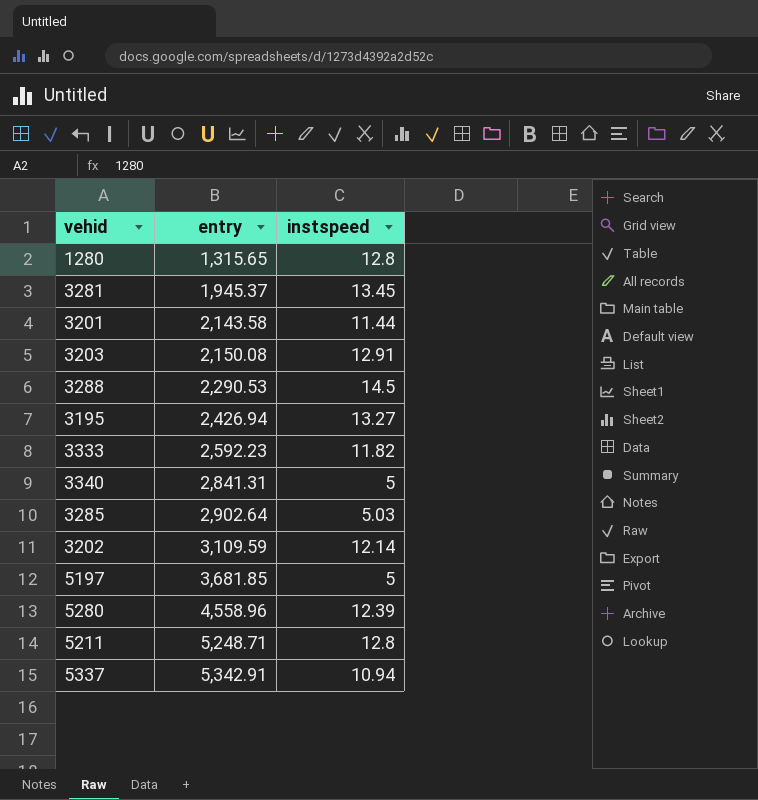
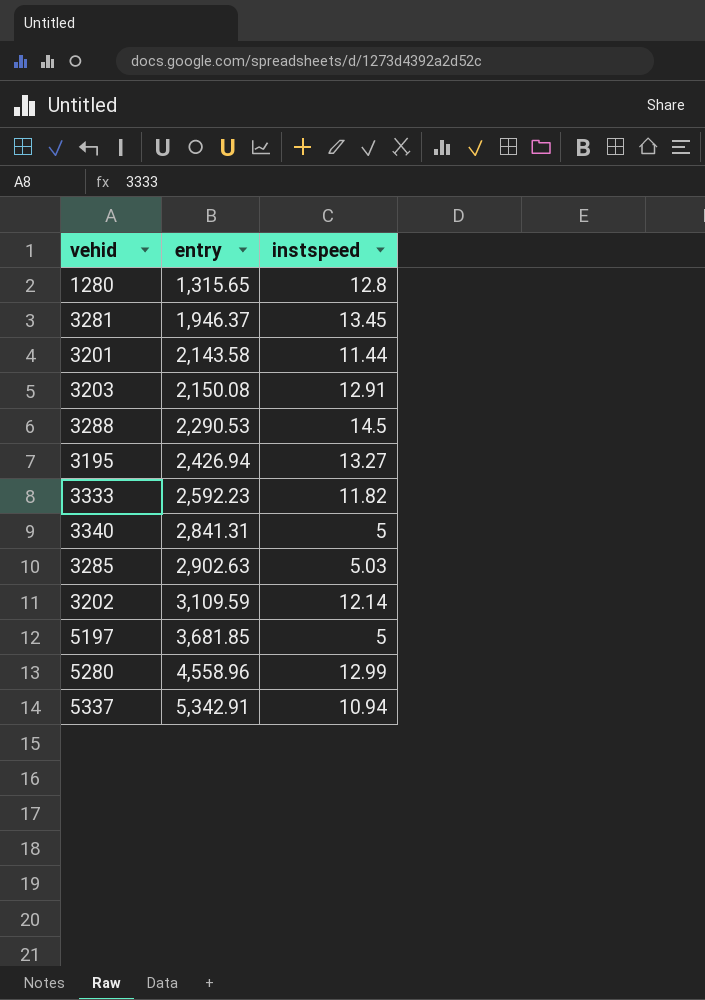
row 5211: 5,248.71 | 12.8 -> none
3281 | entry: 1,945.37 -> 1,946.37
3285 | entry: 2,902.64 -> 2,902.63
5280 | instspeed: 12.39 -> 12.99

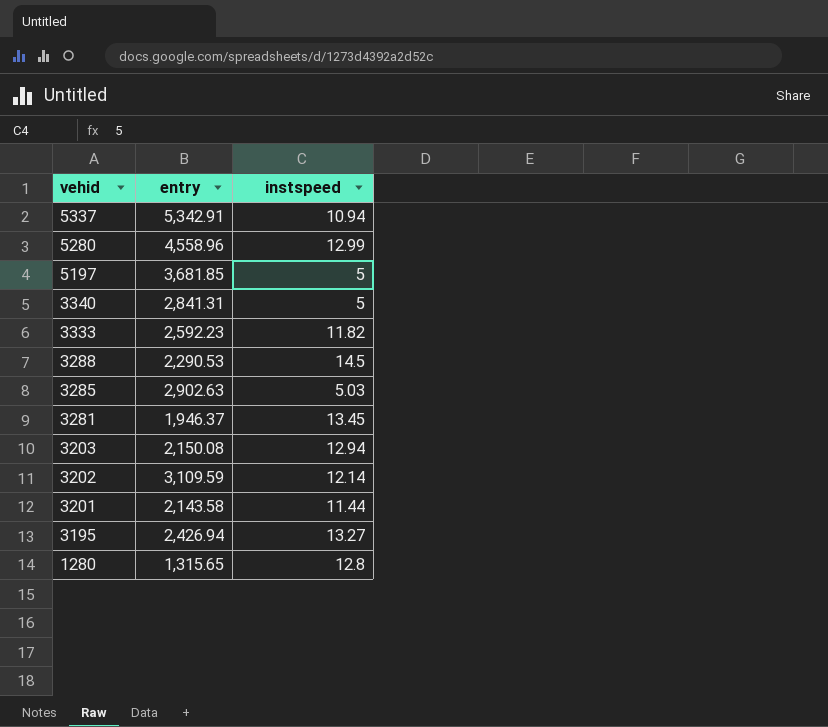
row order: entry ascending -> vehid descending
3203 | instspeed: 12.91 -> 12.94

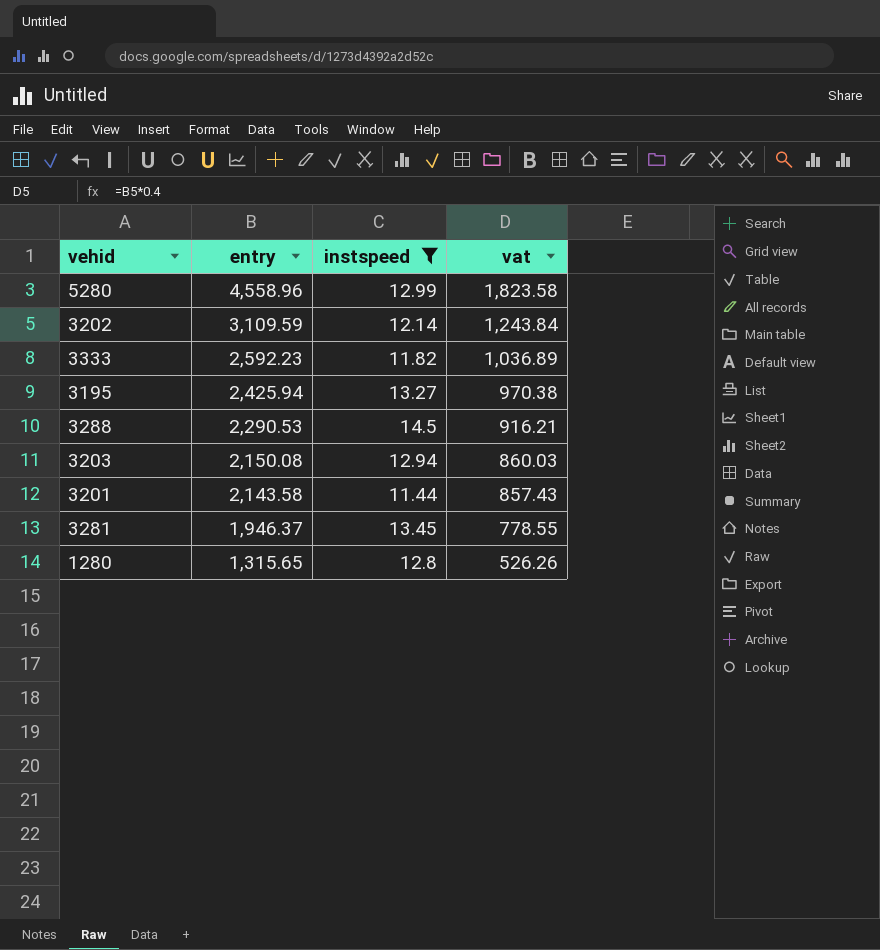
filter: none -> instspeed >= 11.44
row order: vehid descending -> entry descending
column vat | formula: none -> [entry] * 0.4
3195 | entry: 2,426.94 -> 2,425.94

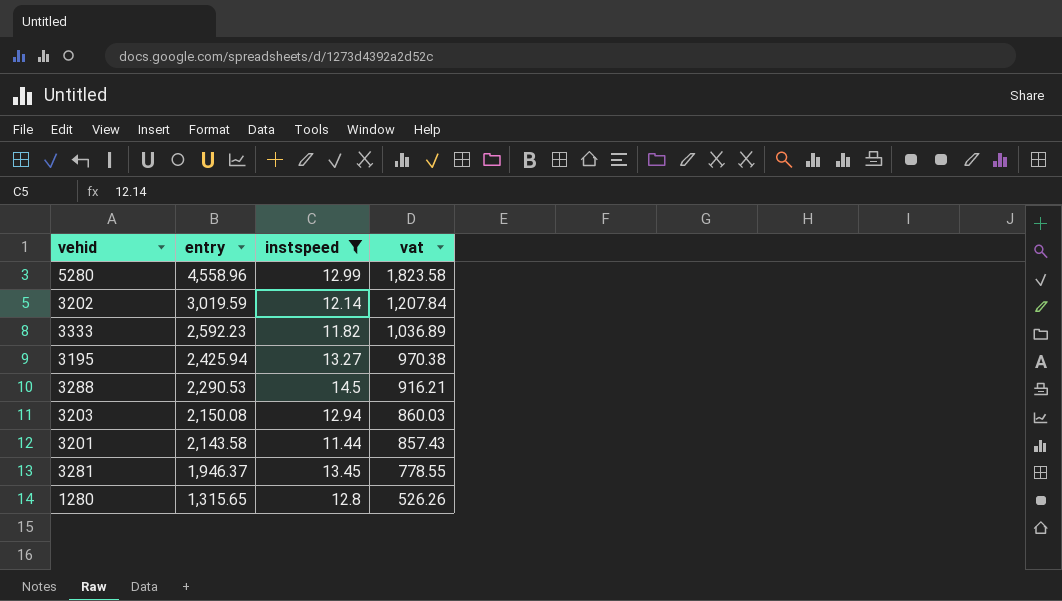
3202 | entry: 3,109.59 -> 3,019.59
3202 | vat: 1,243.84 -> 1,207.84

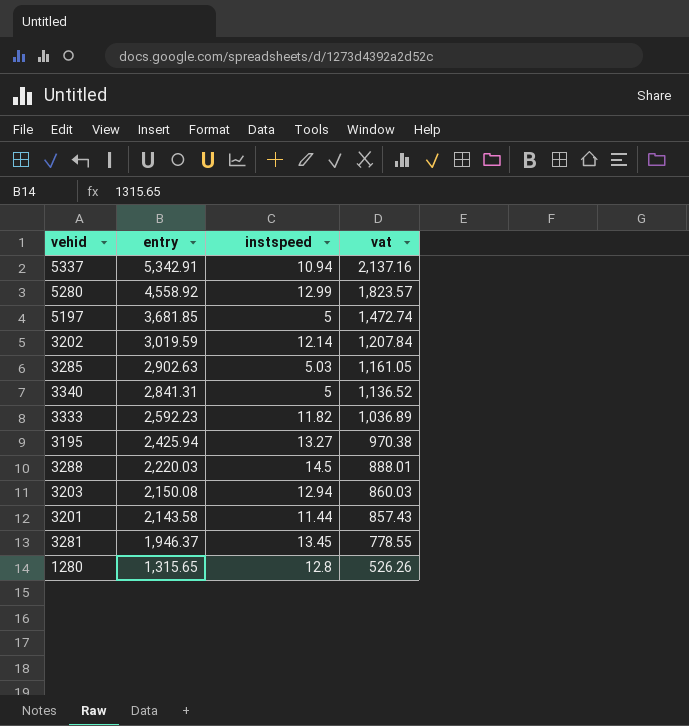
filter: instspeed >= 11.44 -> none
5280 | entry: 4,558.96 -> 4,558.92
5280 | vat: 1,823.58 -> 1,823.57
3288 | entry: 2,290.53 -> 2,220.03
3288 | vat: 916.21 -> 888.01

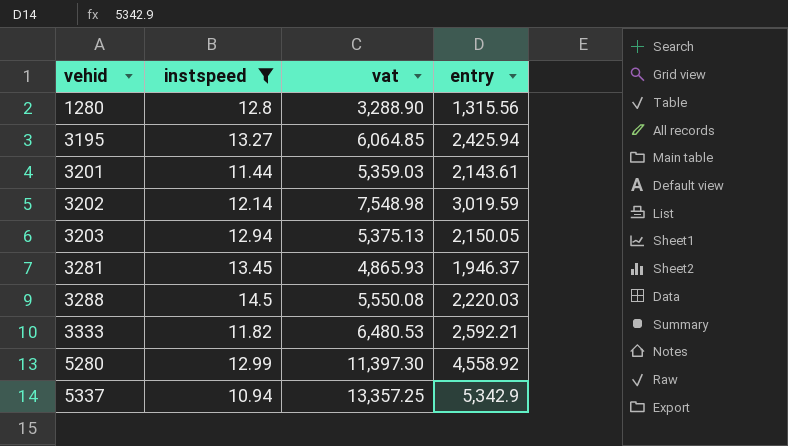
filter: none -> instspeed >= 10.94
row order: entry descending -> vehid ascending
column vat | formula: [entry] * 0.4 -> [entry] * 2.5
column entry | position: 2 -> 4
1280 | entry: 1,315.65 -> 1,315.56
3201 | entry: 2,143.58 -> 2,143.61
3203 | entry: 2,150.08 -> 2,150.05
3333 | entry: 2,592.23 -> 2,592.21
5337 | entry: 5,342.91 -> 5,342.9

